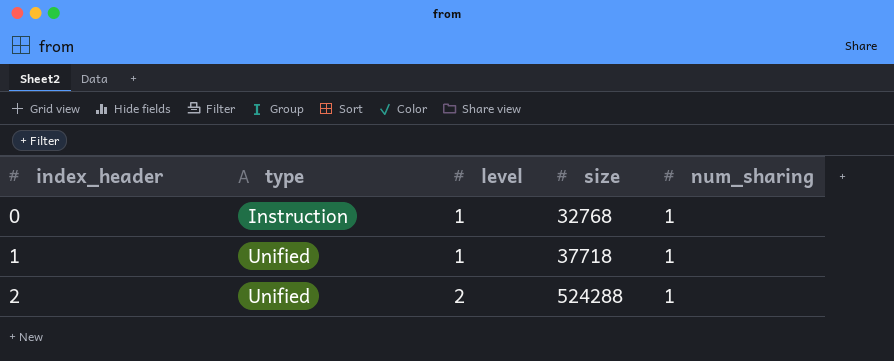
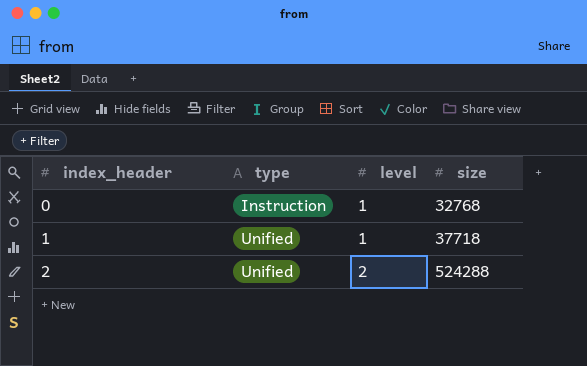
column num_sharing | position: 5 -> none

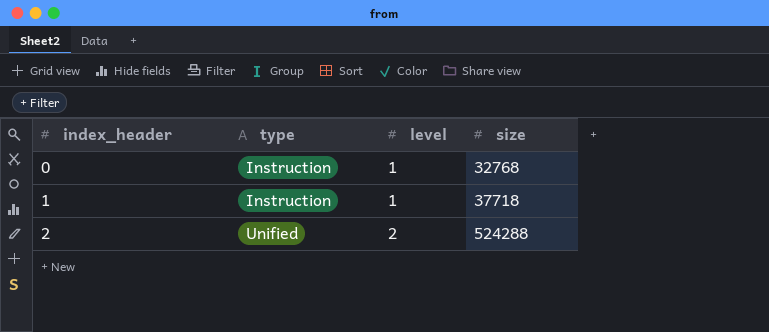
1 | type: Unified -> Instruction

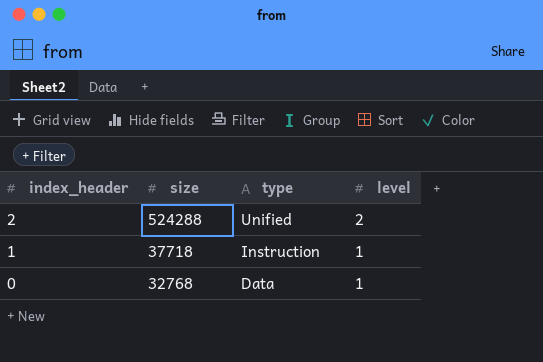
row order: index_header ascending -> index_header descending
column size | position: 4 -> 2
0 | type: Instruction -> Data

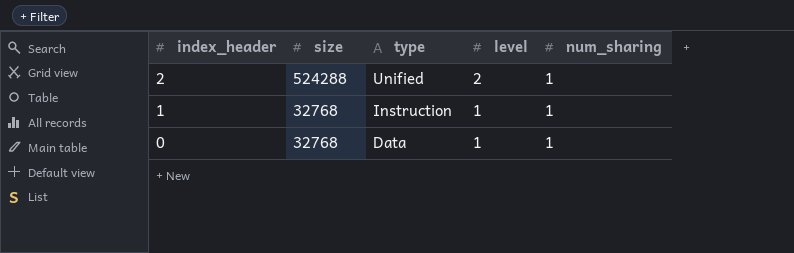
column num_sharing | position: none -> 5
1 | size: 37718 -> 32768

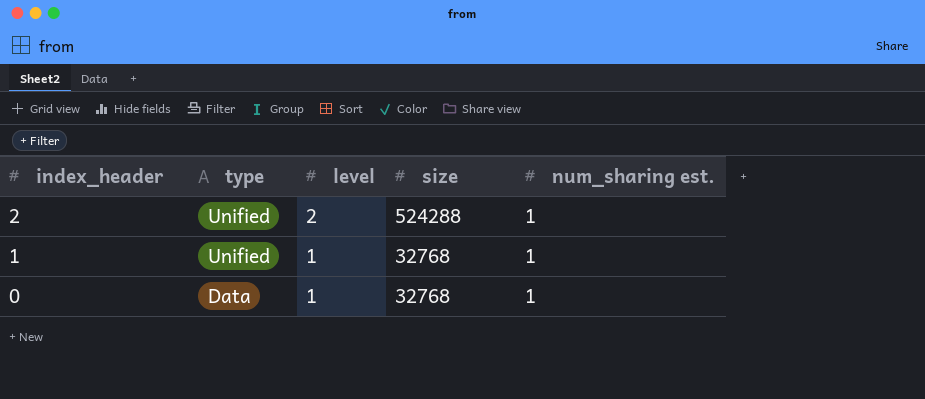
column size | position: 2 -> 4
column name: num_sharing -> num_sharing est.
1 | type: Instruction -> Unified

